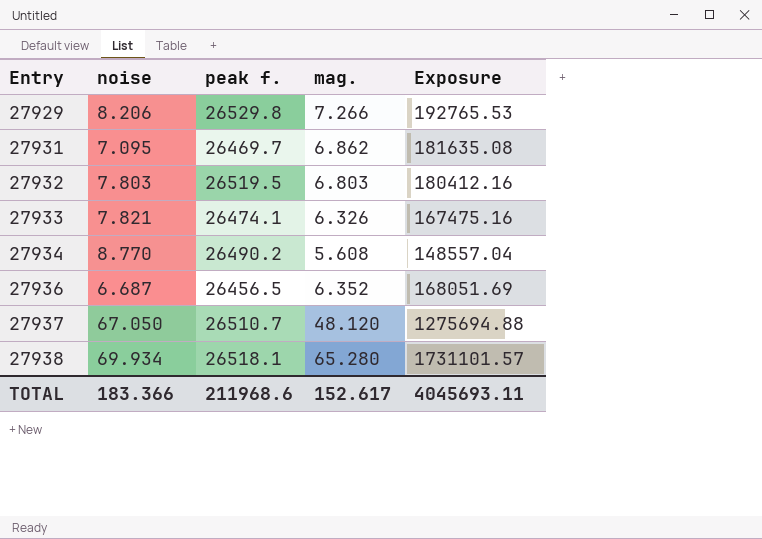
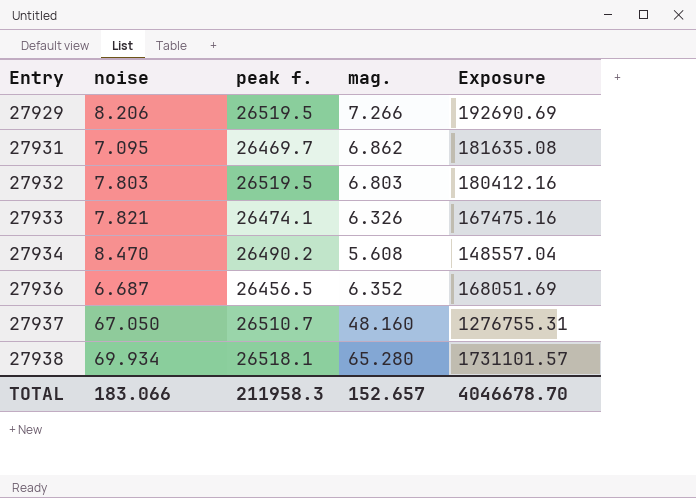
27929 | peak f.: 26529.8 -> 26519.5
27929 | Exposure: 192765.53 -> 192690.69
27934 | noise: 8.770 -> 8.470
27937 | mag.: 48.120 -> 48.160
27937 | Exposure: 1275694.88 -> 1276755.31
TOTAL | noise: 183.366 -> 183.066
TOTAL | peak f.: 211968.6 -> 211958.3
TOTAL | mag.: 152.617 -> 152.657
TOTAL | Exposure: 4045693.11 -> 4046678.70

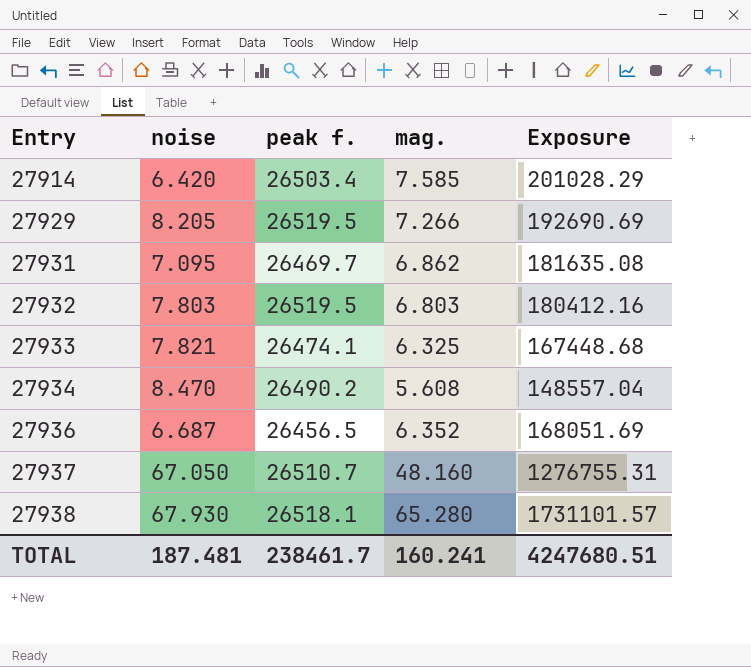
row 27914: none -> 6.420 | 26503.4 | 7.585 | 201028.29
27929 | noise: 8.206 -> 8.205
27933 | mag.: 6.326 -> 6.325
27933 | Exposure: 167475.16 -> 167448.68
27938 | noise: 69.934 -> 67.930
TOTAL | noise: 183.066 -> 187.481
TOTAL | peak f.: 211958.3 -> 238461.7
TOTAL | mag.: 152.657 -> 160.241
TOTAL | Exposure: 4046678.70 -> 4247680.51

